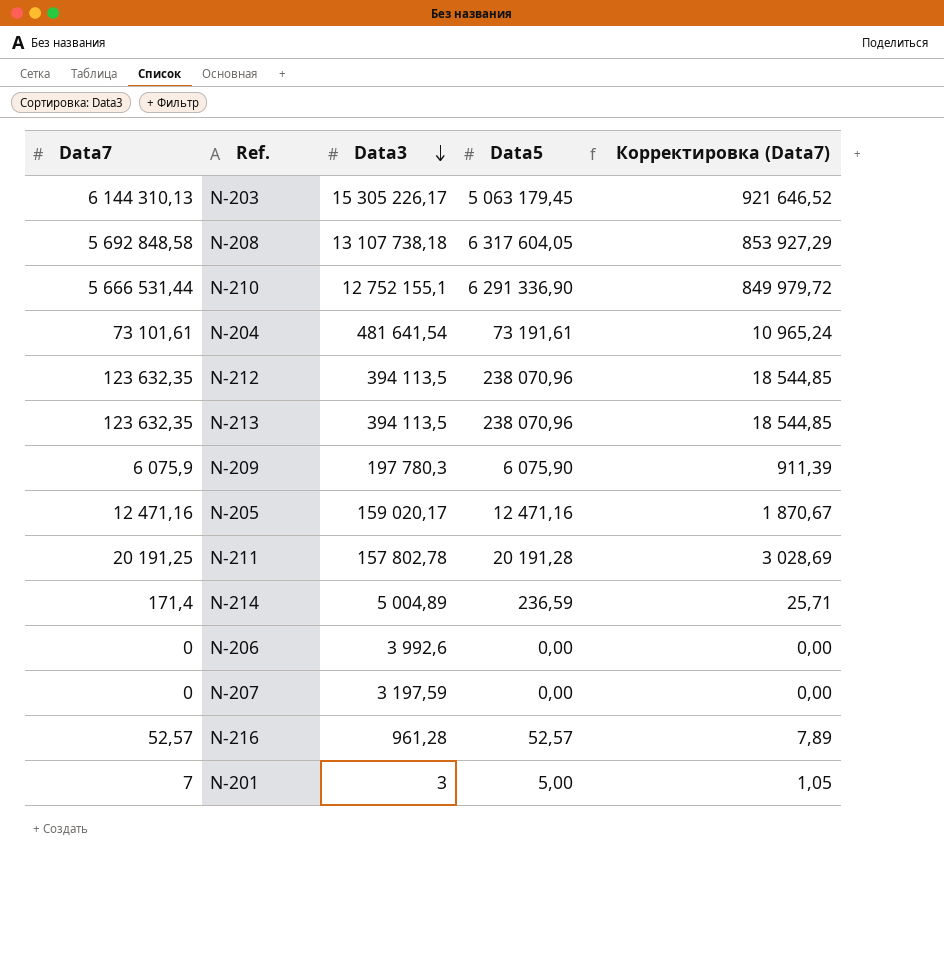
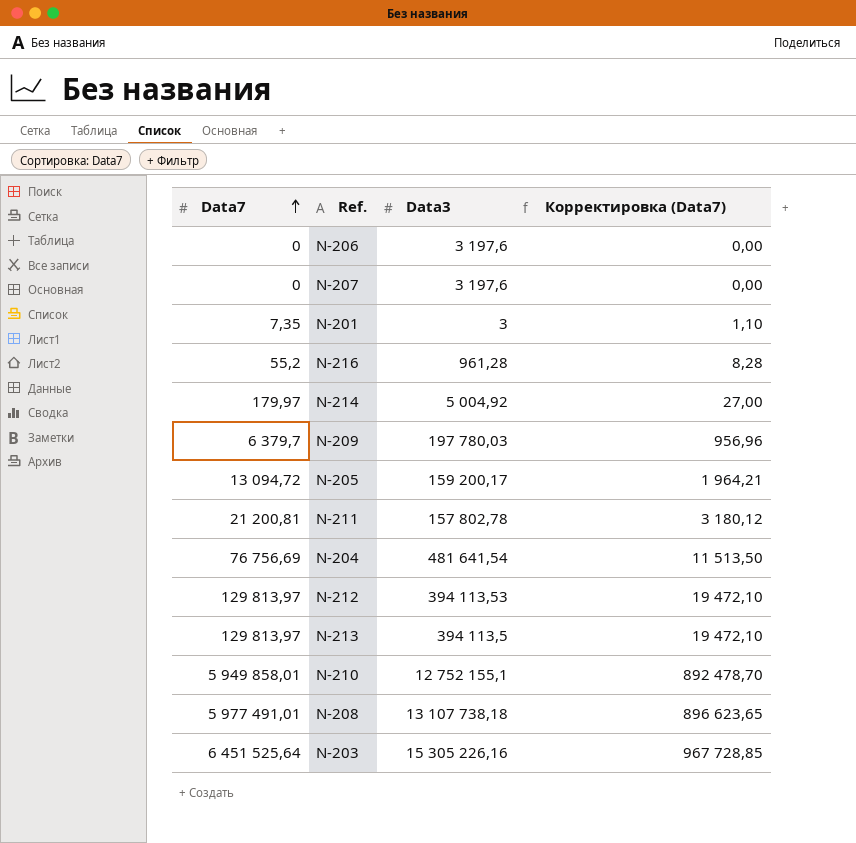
row order: Data3 descending -> Data7 ascending
column Data5 | position: 4 -> none
N-206 | Data3: 3 992,6 -> 3 197,6
N-207 | Data3: 3 197,59 -> 3 197,6
N-201 | Data7: 7 -> 7,35
N-201 | Корректировка (Data7): 1,05 -> 1,10
N-216 | Data7: 52,57 -> 55,2
N-216 | Корректировка (Data7): 7,89 -> 8,28
N-214 | Data7: 171,4 -> 179,97
N-214 | Data3: 5 004,89 -> 5 004,92
N-214 | Корректировка (Data7): 25,71 -> 27,00
N-209 | Data7: 6 075,9 -> 6 379,7
N-209 | Data3: 197 780,3 -> 197 780,03
N-209 | Корректировка (Data7): 911,39 -> 956,96
N-205 | Data7: 12 471,16 -> 13 094,72
N-205 | Data3: 159 020,17 -> 159 200,17
N-205 | Корректировка (Data7): 1 870,67 -> 1 964,21
N-211 | Data7: 20 191,25 -> 21 200,81
N-211 | Корректировка (Data7): 3 028,69 -> 3 180,12
N-204 | Data7: 73 101,61 -> 76 756,69
N-204 | Корректировка (Data7): 10 965,24 -> 11 513,50
N-212 | Data7: 123 632,35 -> 129 813,97
N-212 | Data3: 394 113,5 -> 394 113,53
N-212 | Корректировка (Data7): 18 544,85 -> 19 472,10
N-213 | Data7: 123 632,35 -> 129 813,97
N-213 | Корректировка (Data7): 18 544,85 -> 19 472,10
N-210 | Data7: 5 666 531,44 -> 5 949 858,01
N-210 | Корректировка (Data7): 849 979,72 -> 892 478,70
N-208 | Data7: 5 692 848,58 -> 5 977 491,01
N-208 | Корректировка (Data7): 853 927,29 -> 896 623,65
N-203 | Data7: 6 144 310,13 -> 6 451 525,64
N-203 | Data3: 15 305 226,17 -> 15 305 226,16
N-203 | Корректировка (Data7): 921 646,52 -> 967 728,85

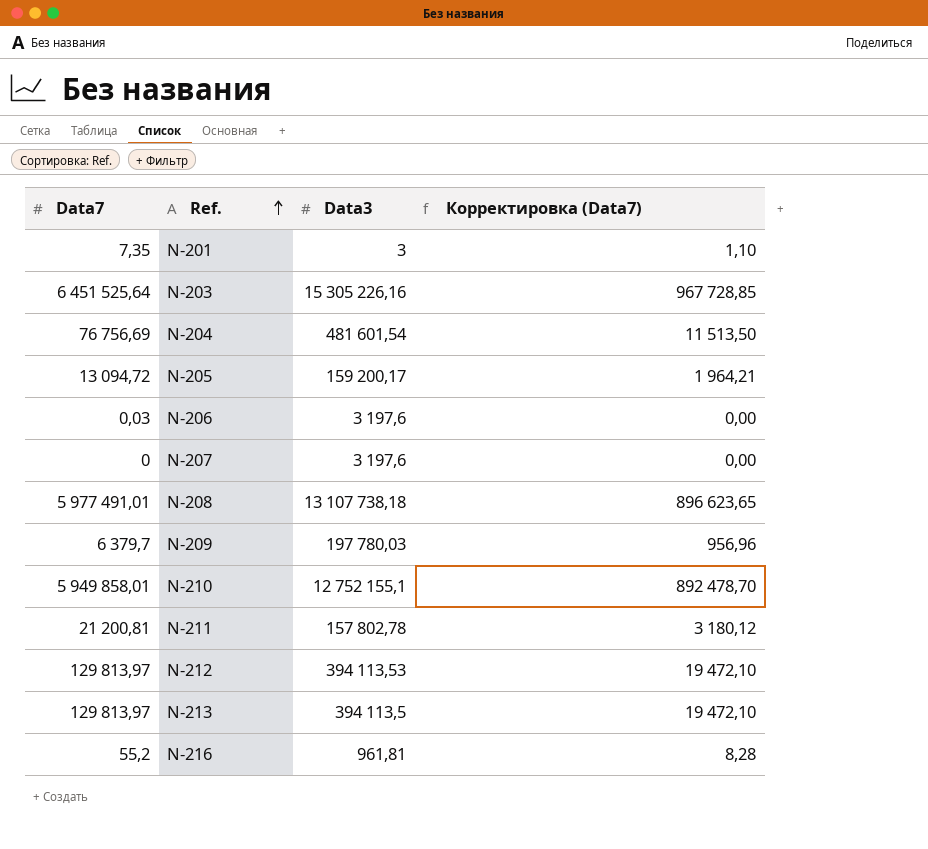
row order: Data7 ascending -> Ref. ascending
row N-214: 179,97 | 5 004,92 | 27,00 -> none
N-204 | Data3: 481 641,54 -> 481 601,54
N-206 | Data7: 0 -> 0,03
N-216 | Data3: 961,28 -> 961,81

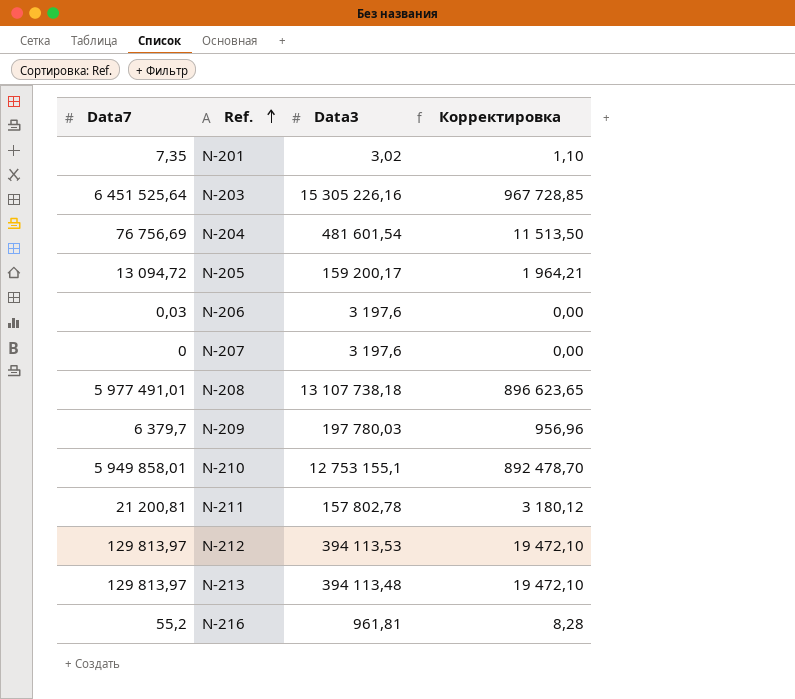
column name: Корректировка (Data7) -> Корректировка
N-201 | Data3: 3 -> 3,02
N-210 | Data3: 12 752 155,1 -> 12 753 155,1
N-213 | Data3: 394 113,5 -> 394 113,48

